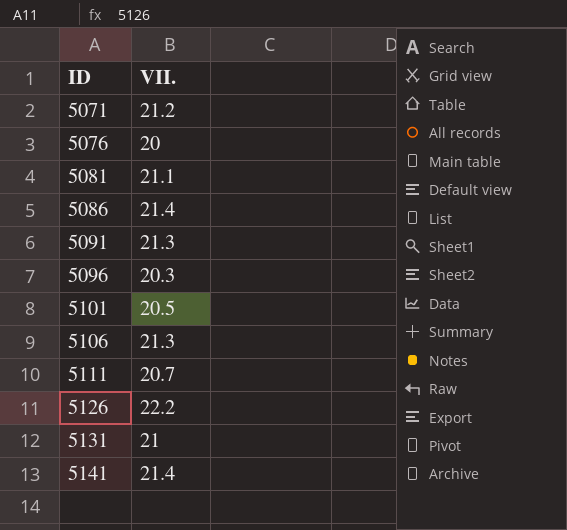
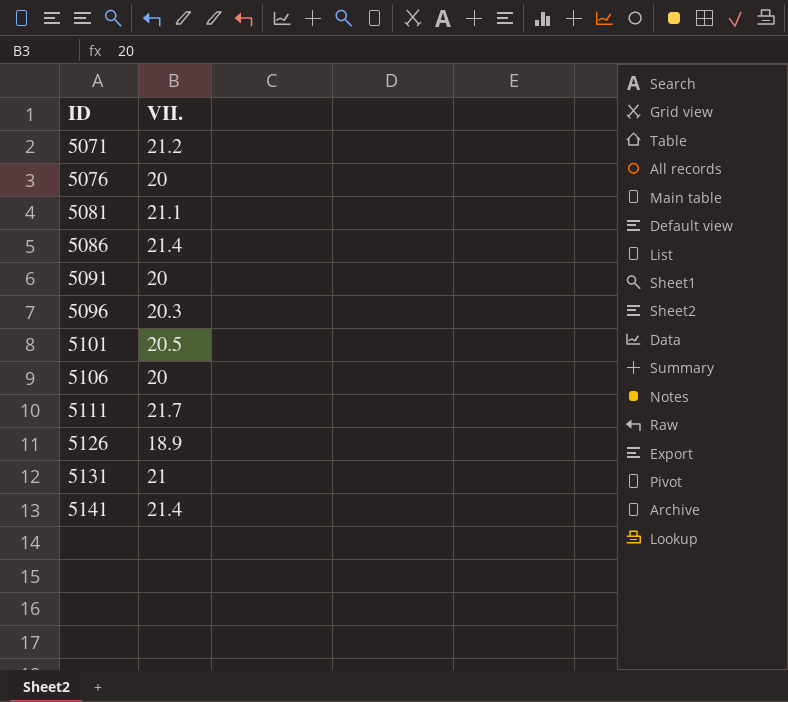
5091 | VII.: 21.3 -> 20
5106 | VII.: 21.3 -> 20
5111 | VII.: 20.7 -> 21.7
5126 | VII.: 22.2 -> 18.9

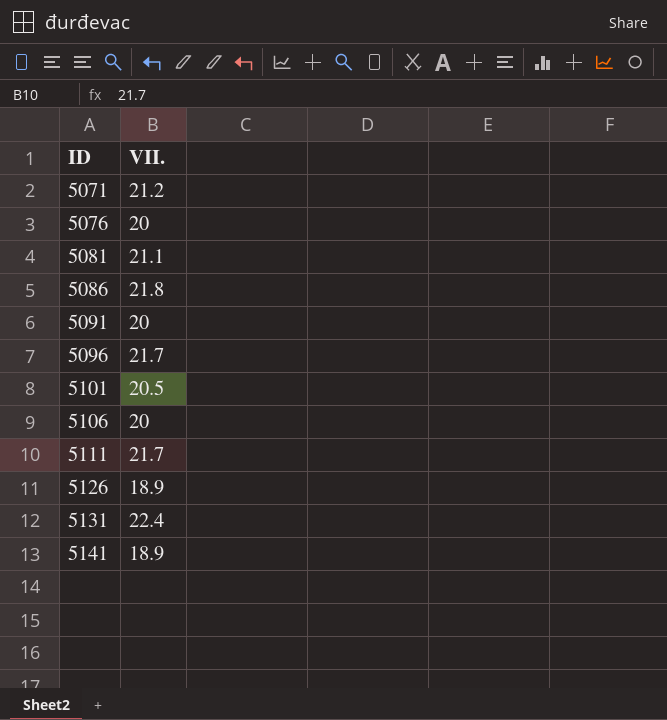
5086 | VII.: 21.4 -> 21.8
5096 | VII.: 20.3 -> 21.7
5131 | VII.: 21 -> 22.4
5141 | VII.: 21.4 -> 18.9

